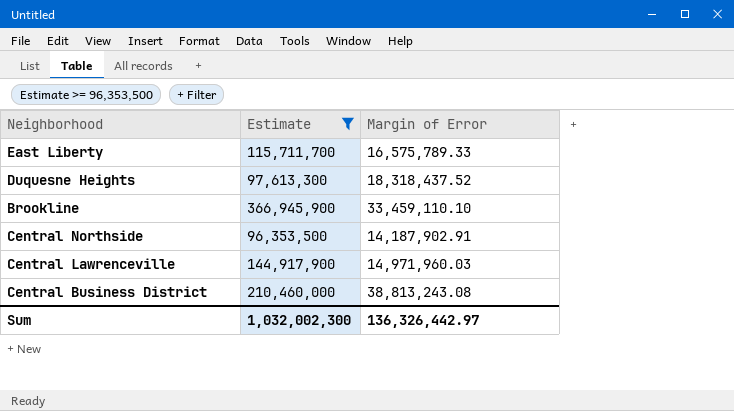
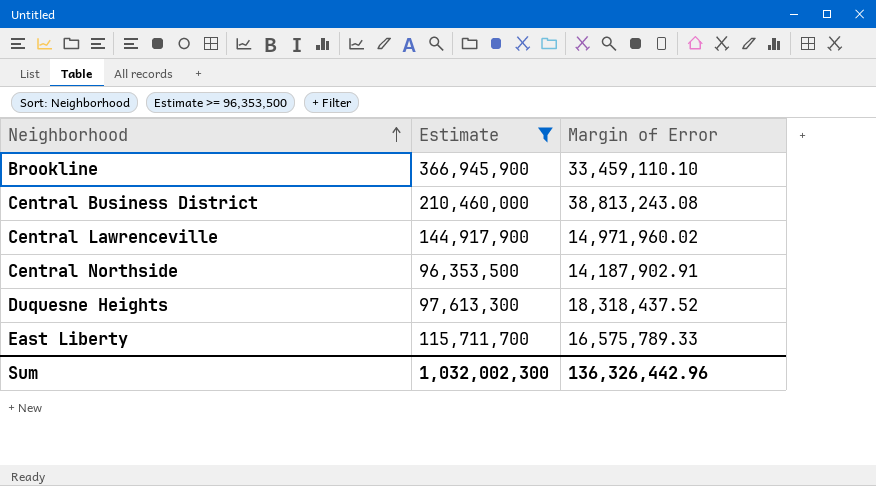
row order: none -> Neighborhood ascending
Central Lawrenceville | Margin of Error: 14,971,960.03 -> 14,971,960.02
Sum | Margin of Error: 136,326,442.97 -> 136,326,442.96

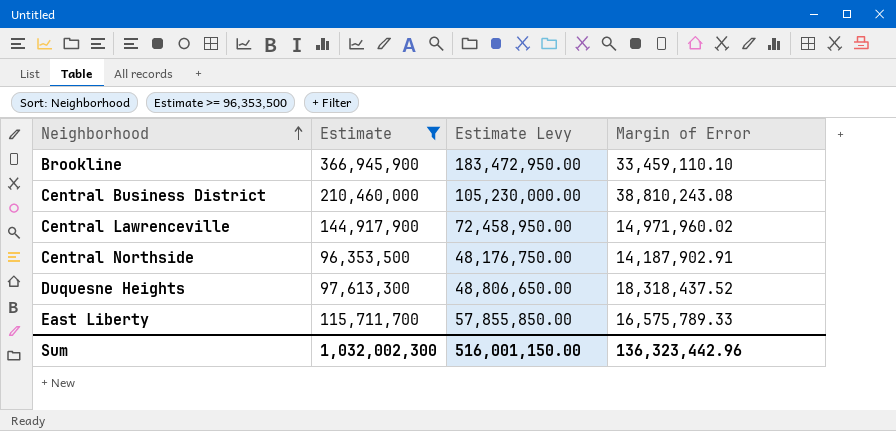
column Estimate Levy | formula: none -> [Estimate] * 0.5
Central Business District | Margin of Error: 38,813,243.08 -> 38,810,243.08
Sum | Margin of Error: 136,326,442.96 -> 136,323,442.96

